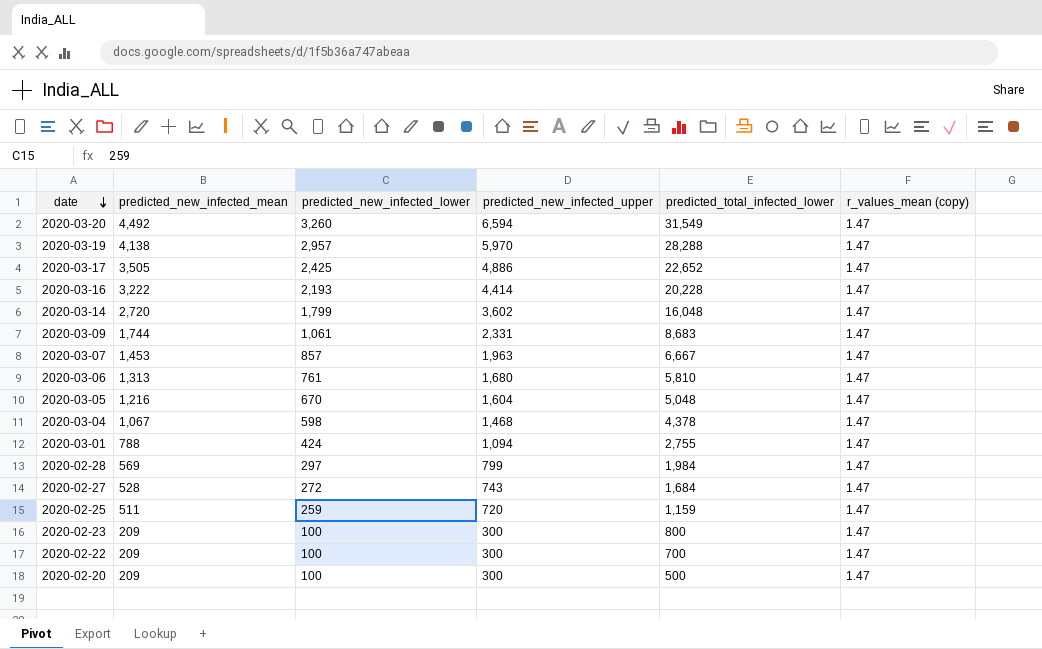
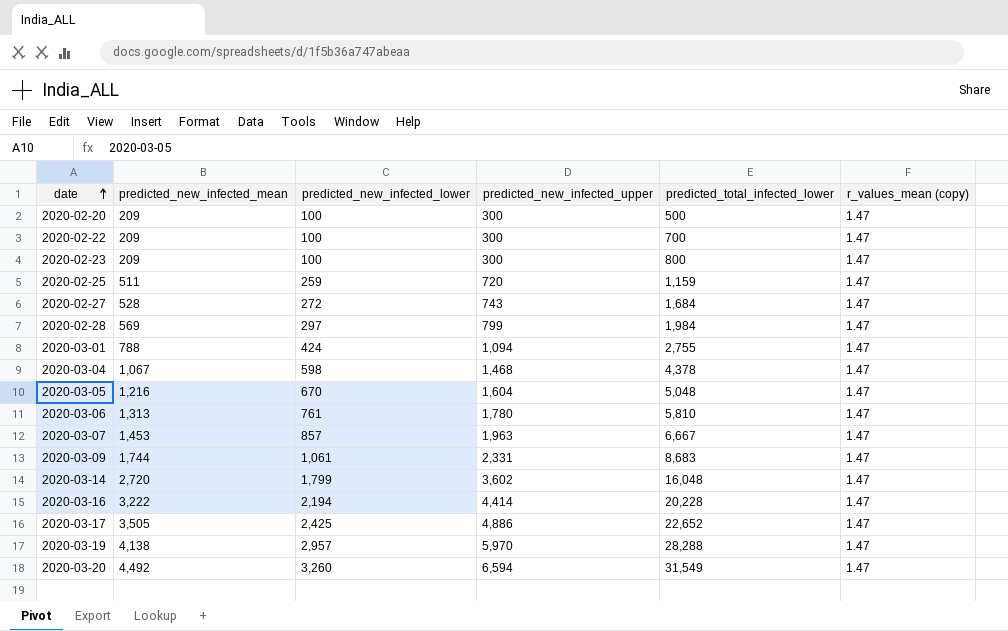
row order: date descending -> date ascending
2020-03-06 | predicted_new_infected_upper: 1,680 -> 1,780
2020-03-16 | predicted_new_infected_lower: 2,193 -> 2,194

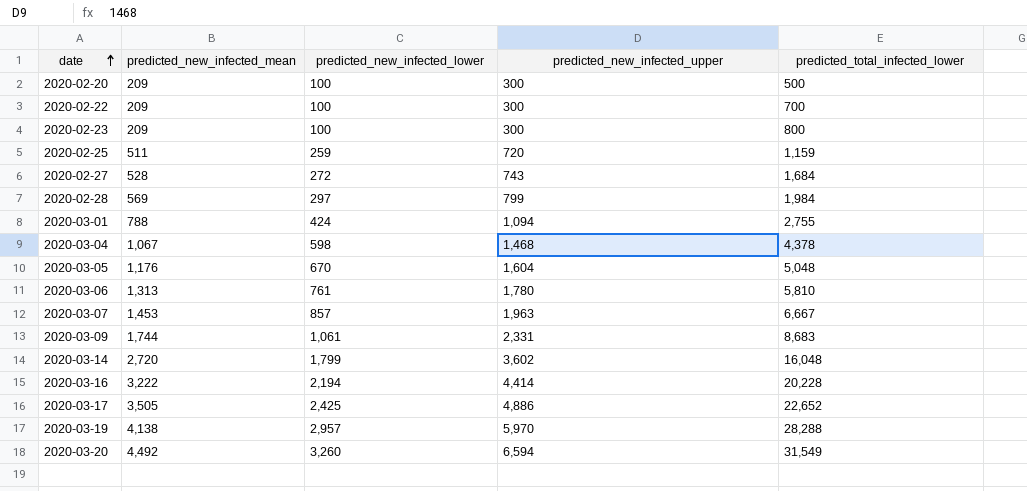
column r_values_mean (copy) | position: 6 -> none
2020-03-05 | predicted_new_infected_mean: 1,216 -> 1,176

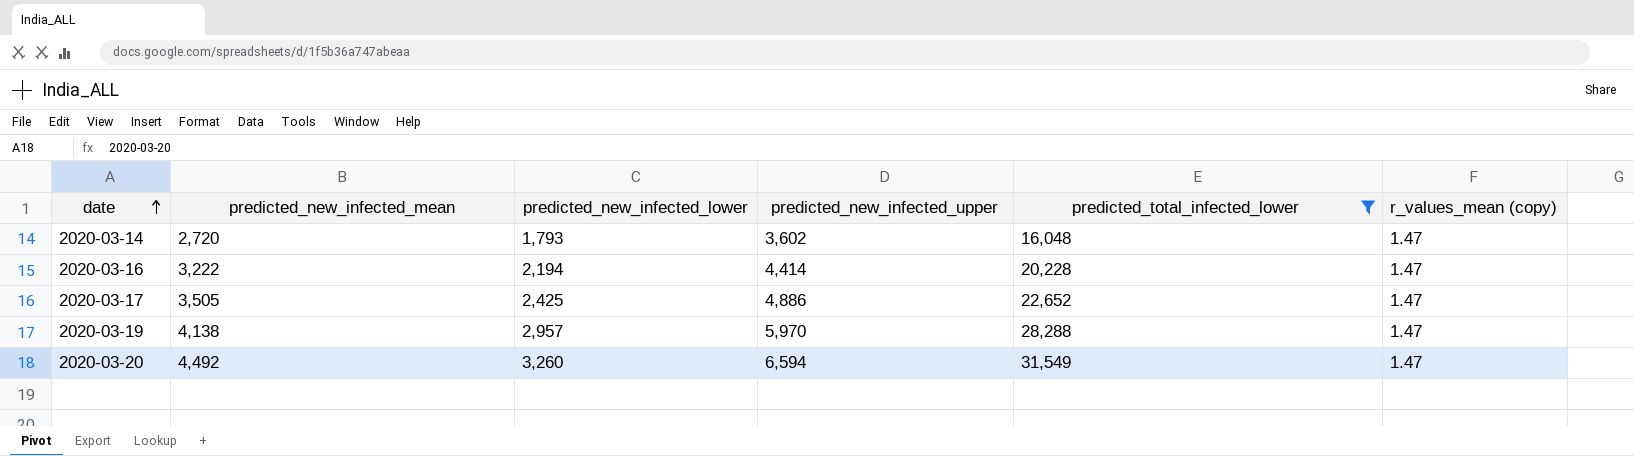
filter: none -> predicted_total_infected_lower >= 16,048
column r_values_mean (copy) | position: none -> 6
2020-03-14 | predicted_new_infected_lower: 1,799 -> 1,793

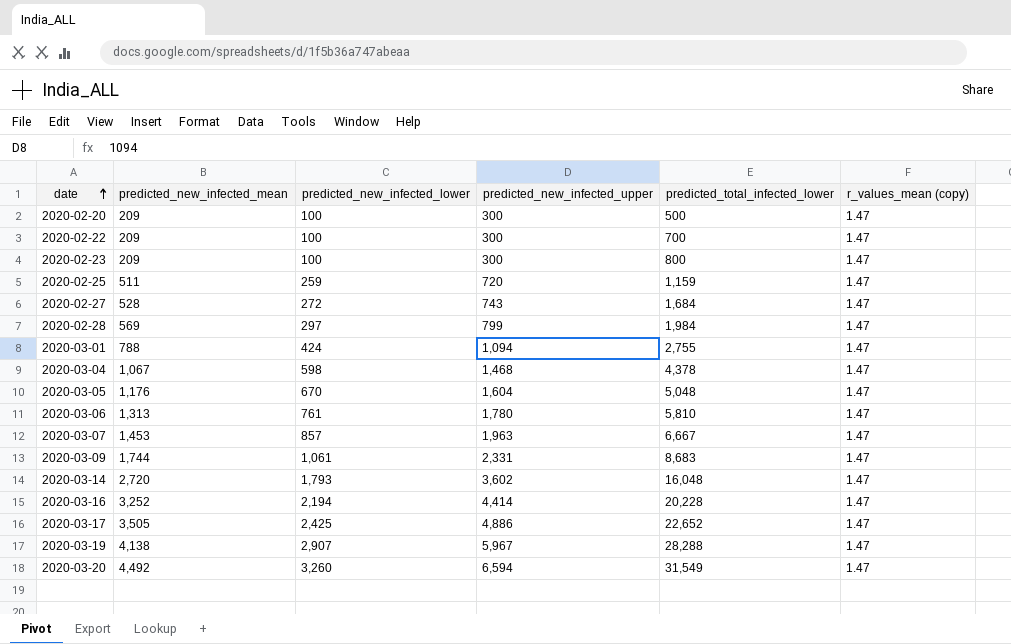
filter: predicted_total_infected_lower >= 16,048 -> none
2020-03-16 | predicted_new_infected_mean: 3,222 -> 3,252
2020-03-19 | predicted_new_infected_lower: 2,957 -> 2,907
2020-03-19 | predicted_new_infected_upper: 5,970 -> 5,967

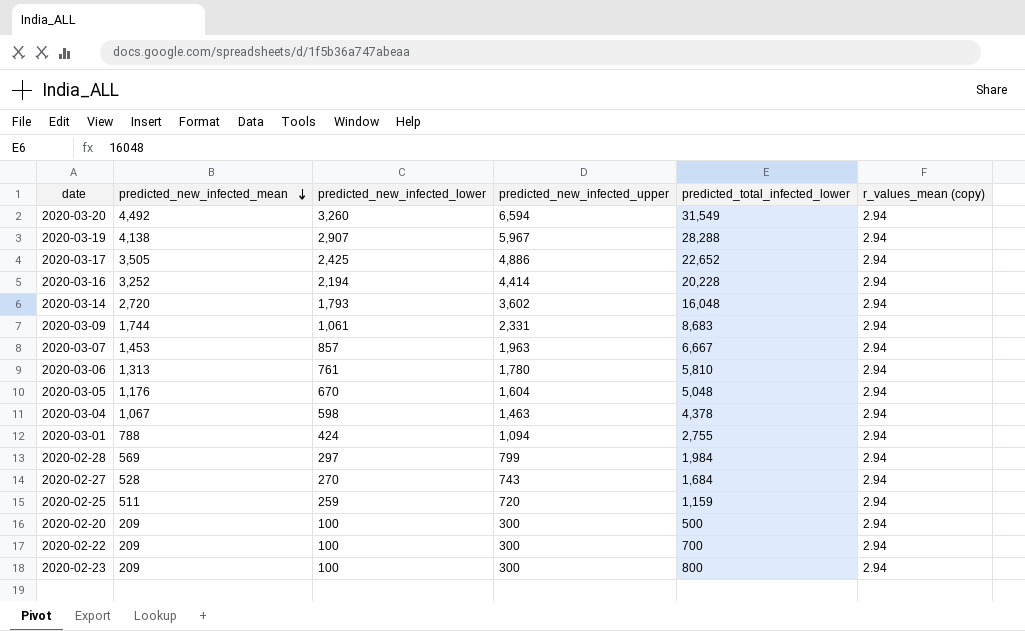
row order: date ascending -> predicted_new_infected_mean descending
2020-03-20 | r_values_mean (copy): 1.47 -> 2.94
2020-03-19 | r_values_mean (copy): 1.47 -> 2.94
2020-03-17 | r_values_mean (copy): 1.47 -> 2.94
2020-03-16 | r_values_mean (copy): 1.47 -> 2.94
2020-03-14 | r_values_mean (copy): 1.47 -> 2.94
2020-03-09 | r_values_mean (copy): 1.47 -> 2.94
2020-03-07 | r_values_mean (copy): 1.47 -> 2.94
2020-03-06 | r_values_mean (copy): 1.47 -> 2.94
2020-03-05 | r_values_mean (copy): 1.47 -> 2.94
2020-03-04 | predicted_new_infected_upper: 1,468 -> 1,463
2020-03-04 | r_values_mean (copy): 1.47 -> 2.94
2020-03-01 | r_values_mean (copy): 1.47 -> 2.94
2020-02-28 | r_values_mean (copy): 1.47 -> 2.94
2020-02-27 | predicted_new_infected_lower: 272 -> 270
2020-02-27 | r_values_mean (copy): 1.47 -> 2.94
2020-02-25 | r_values_mean (copy): 1.47 -> 2.94
2020-02-20 | r_values_mean (copy): 1.47 -> 2.94
2020-02-22 | r_values_mean (copy): 1.47 -> 2.94
2020-02-23 | r_values_mean (copy): 1.47 -> 2.94

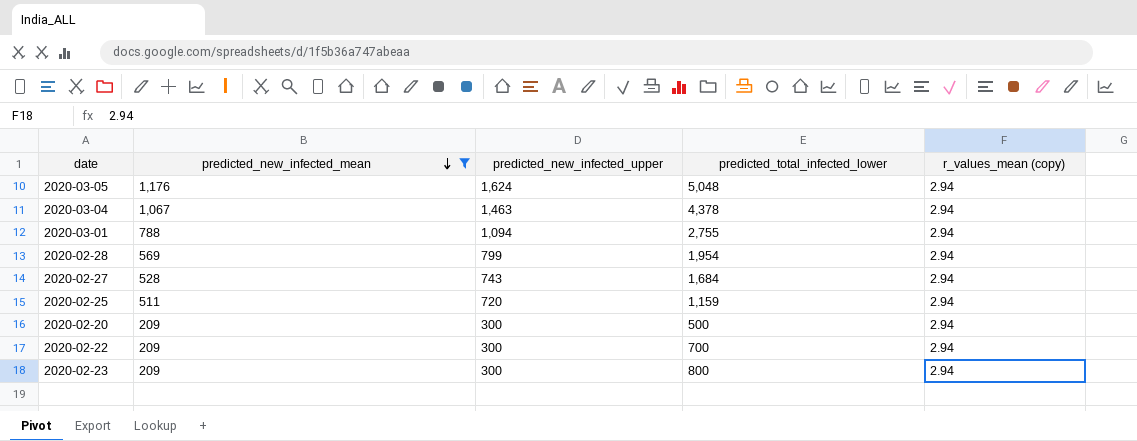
filter: none -> predicted_new_infected_mean <= 1,176
column predicted_new_infected_lower | position: 3 -> none
2020-03-05 | predicted_new_infected_upper: 1,604 -> 1,624
2020-02-28 | predicted_total_infected_lower: 1,984 -> 1,954

